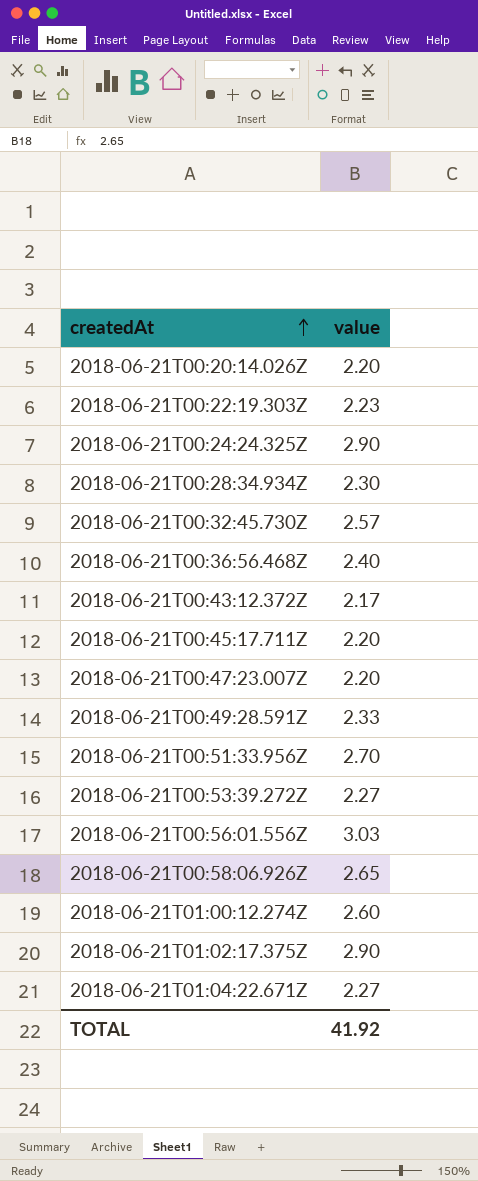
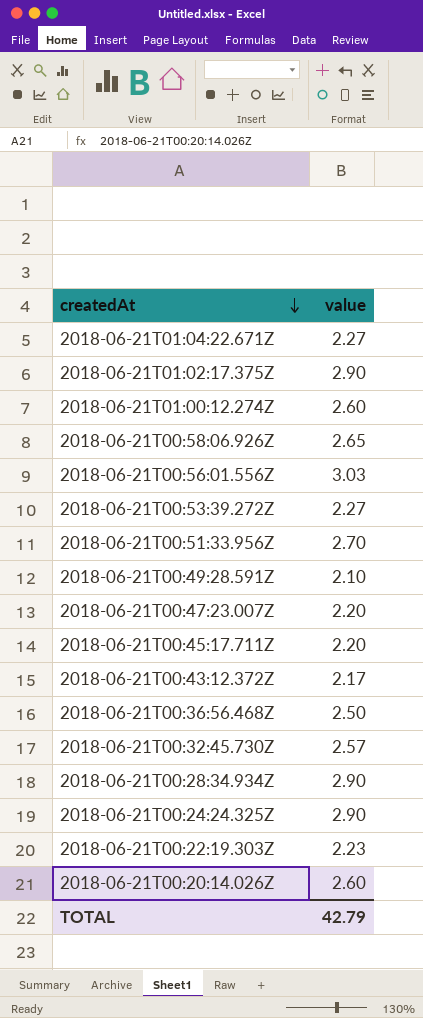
row order: createdAt ascending -> createdAt descending
2018-06-21T00:49:28.591Z | value: 2.33 -> 2.10
2018-06-21T00:36:56.468Z | value: 2.40 -> 2.50
2018-06-21T00:28:34.934Z | value: 2.30 -> 2.90
2018-06-21T00:20:14.026Z | value: 2.20 -> 2.60
TOTAL | value: 41.92 -> 42.79

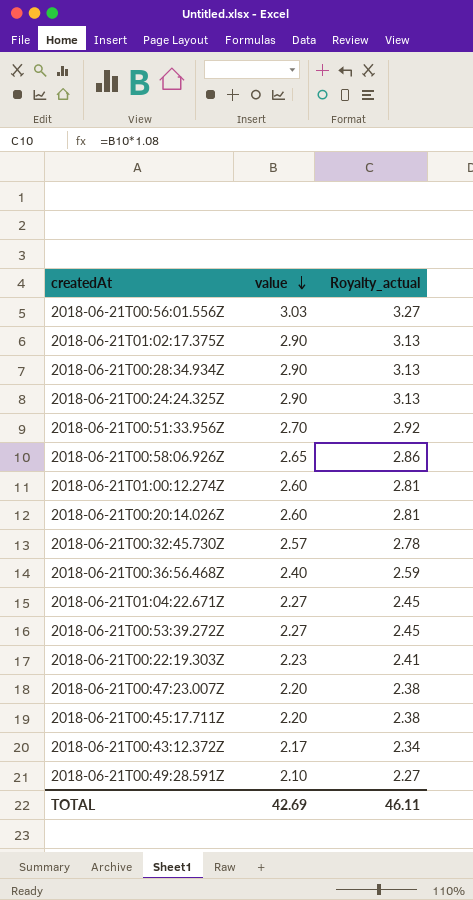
row order: createdAt descending -> value descending
column Royalty_actual | formula: none -> [value] * 1.08
2018-06-21T00:36:56.468Z | value: 2.50 -> 2.40
TOTAL | value: 42.79 -> 42.69

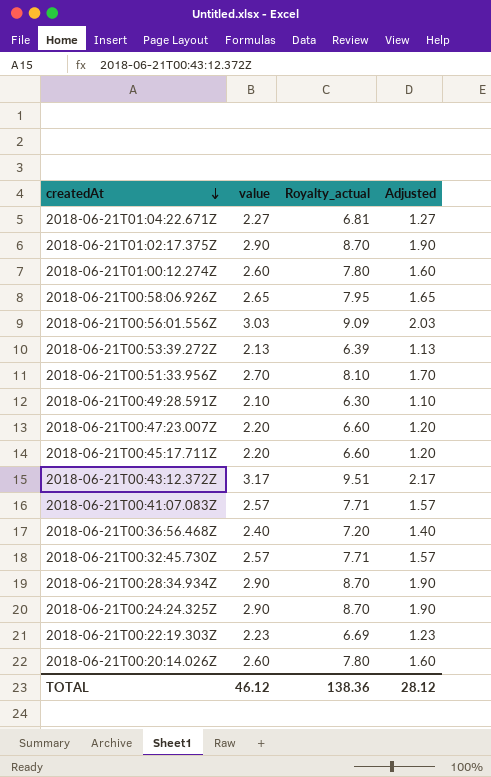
row order: value descending -> createdAt descending
column Royalty_actual | formula: [value] * 1.08 -> [value] * 3
column Adjusted | formula: none -> [value] - 1
2018-06-21T00:53:39.272Z | value: 2.27 -> 2.13
2018-06-21T00:43:12.372Z | value: 2.17 -> 3.17
row 2018-06-21T00:41:07.083Z: none -> 2.57 | 7.71 | 1.57
TOTAL | value: 42.69 -> 46.12
TOTAL | Royalty_actual: 46.11 -> 138.36

